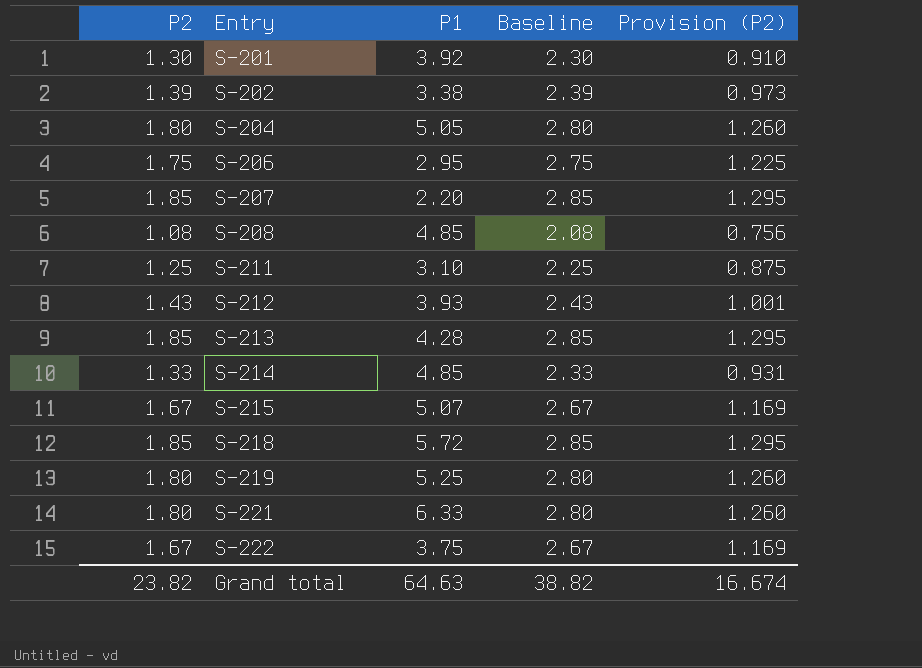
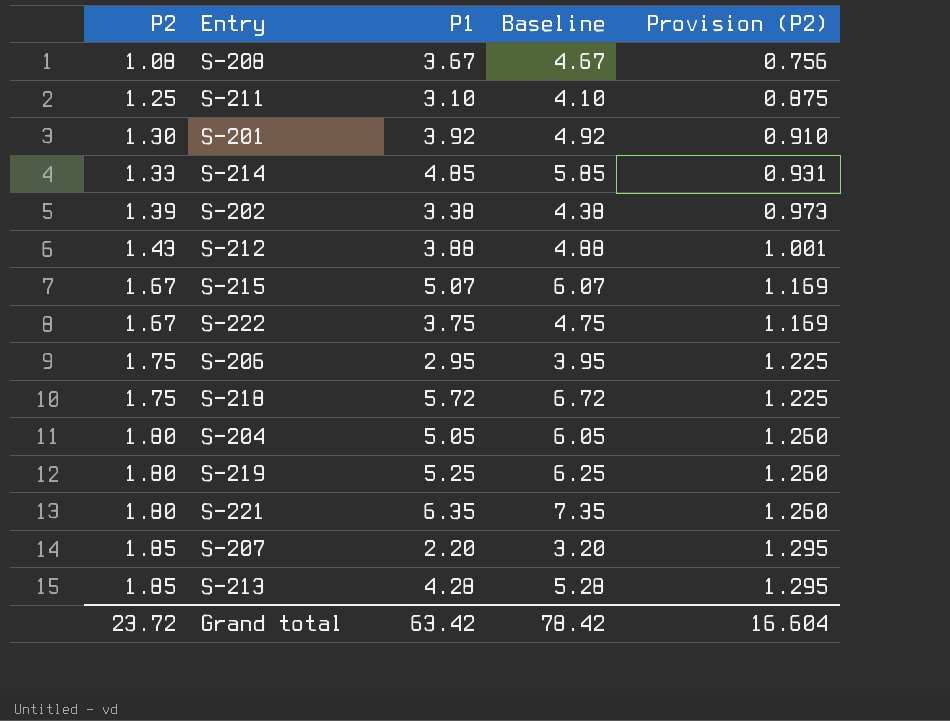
row order: Entry ascending -> P2 ascending
column Baseline | formula: [P2] + 1 -> [P1] + 1
S-208 | P1: 4.85 -> 3.67
S-212 | P1: 3.93 -> 3.88
S-218 | P2: 1.85 -> 1.75
S-218 | Provision (P2): 1.295 -> 1.225
S-221 | P1: 6.33 -> 6.35
Grand total | P2: 23.82 -> 23.72
Grand total | P1: 64.63 -> 63.42
Grand total | Baseline: 38.82 -> 78.42
Grand total | Provision (P2): 16.674 -> 16.604

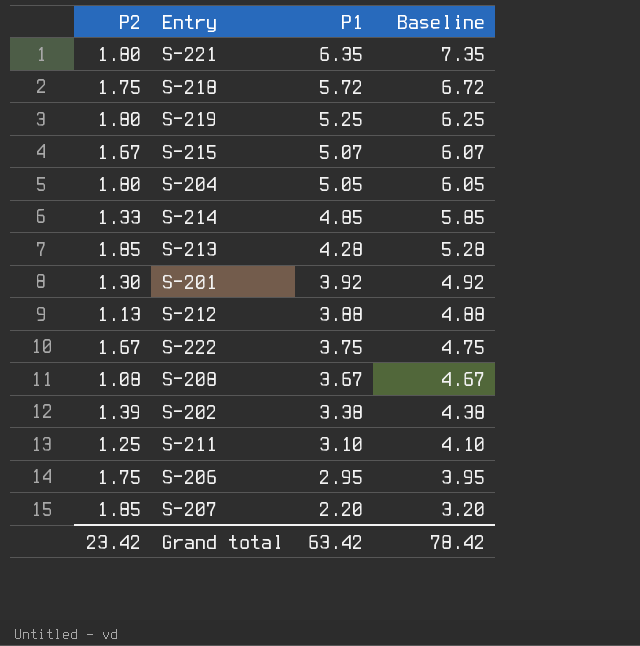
row order: P2 ascending -> P1 descending
column Provision (P2) | formula: [P2] * 0.7 -> none
S-212 | P2: 1.43 -> 1.13
Grand total | P2: 23.72 -> 23.42

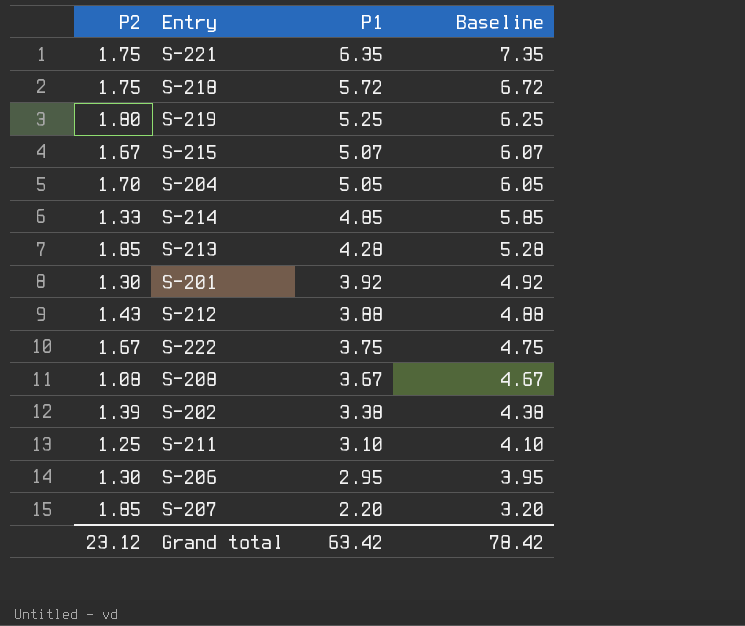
S-221 | P2: 1.80 -> 1.75
S-204 | P2: 1.80 -> 1.70
S-212 | P2: 1.13 -> 1.43
S-206 | P2: 1.75 -> 1.30
Grand total | P2: 23.42 -> 23.12

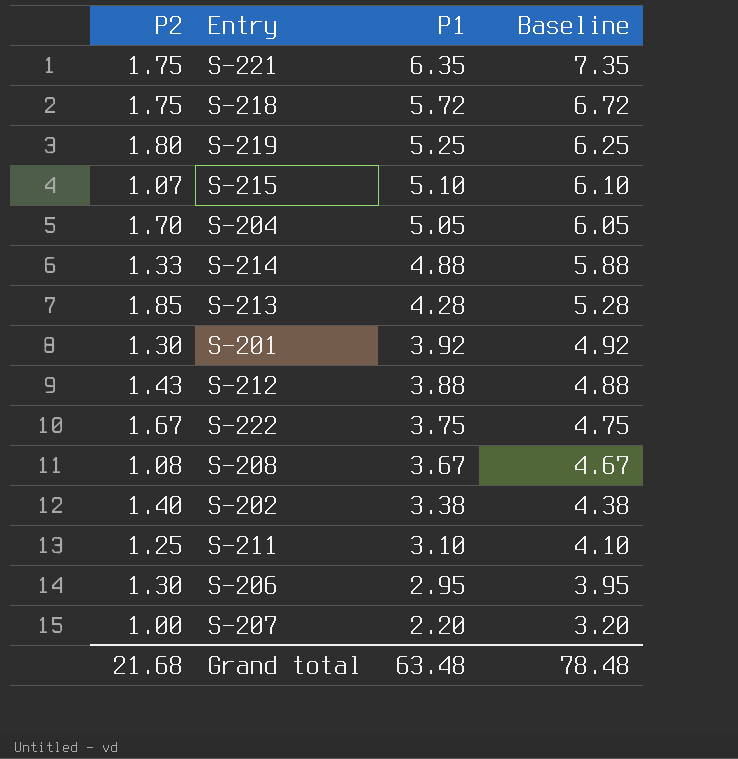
S-215 | P2: 1.67 -> 1.07
S-215 | P1: 5.07 -> 5.10
S-215 | Baseline: 6.07 -> 6.10
S-214 | P1: 4.85 -> 4.88
S-214 | Baseline: 5.85 -> 5.88
S-202 | P2: 1.39 -> 1.40
S-207 | P2: 1.85 -> 1.00
Grand total | P2: 23.12 -> 21.68
Grand total | P1: 63.42 -> 63.48
Grand total | Baseline: 78.42 -> 78.48

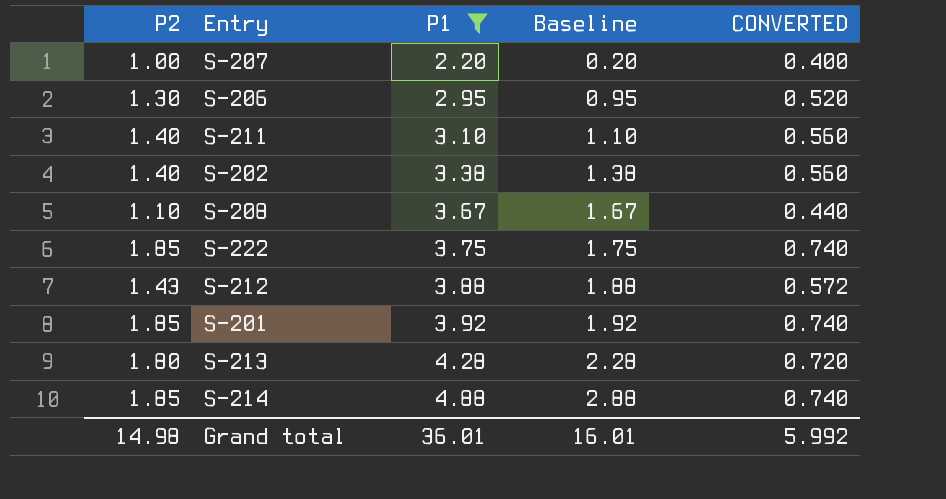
filter: none -> P1 <= 4.88
row order: P1 descending -> P1 ascending
column Baseline | formula: [P1] + 1 -> [P1] - 2
column CONVERTED | formula: none -> [P2] * 0.4
S-211 | P2: 1.25 -> 1.40
S-208 | P2: 1.08 -> 1.10
S-222 | P2: 1.67 -> 1.85
S-201 | P2: 1.30 -> 1.85
S-213 | P2: 1.85 -> 1.80
S-214 | P2: 1.33 -> 1.85
Grand total | P2: 21.68 -> 14.98
Grand total | P1: 63.48 -> 36.01
Grand total | Baseline: 78.48 -> 16.01

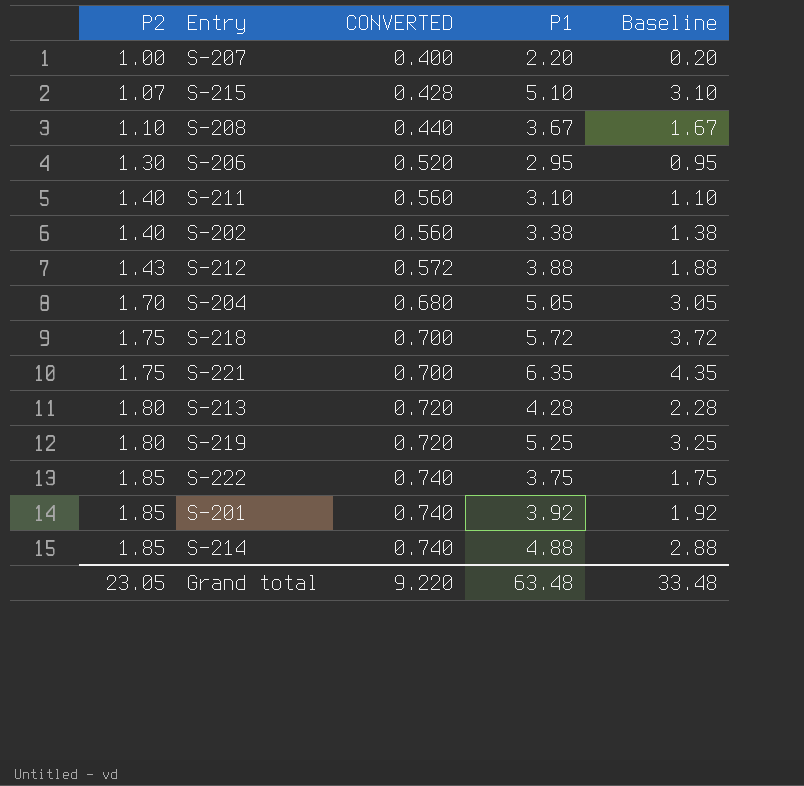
filter: P1 <= 4.88 -> none
row order: P1 ascending -> P2 ascending
column CONVERTED | position: 5 -> 3
Grand total | P2: 14.98 -> 23.05
Grand total | CONVERTED: 5.992 -> 9.220
Grand total | P1: 36.01 -> 63.48
Grand total | Baseline: 16.01 -> 33.48

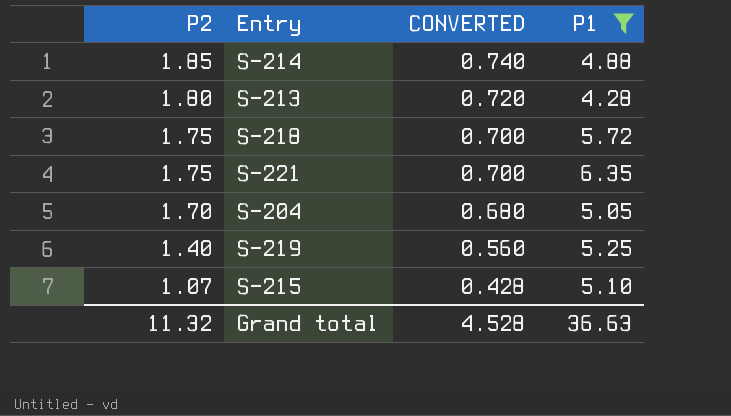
filter: none -> P1 >= 4.28
row order: P2 ascending -> P2 descending
column Baseline | formula: [P1] - 2 -> none
S-219 | P2: 1.80 -> 1.40
S-219 | CONVERTED: 0.720 -> 0.560
Grand total | P2: 23.05 -> 11.32
Grand total | CONVERTED: 9.220 -> 4.528
Grand total | P1: 63.48 -> 36.63

